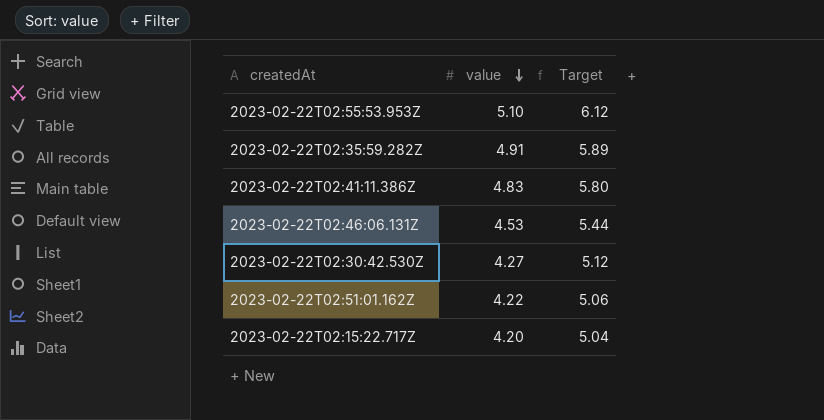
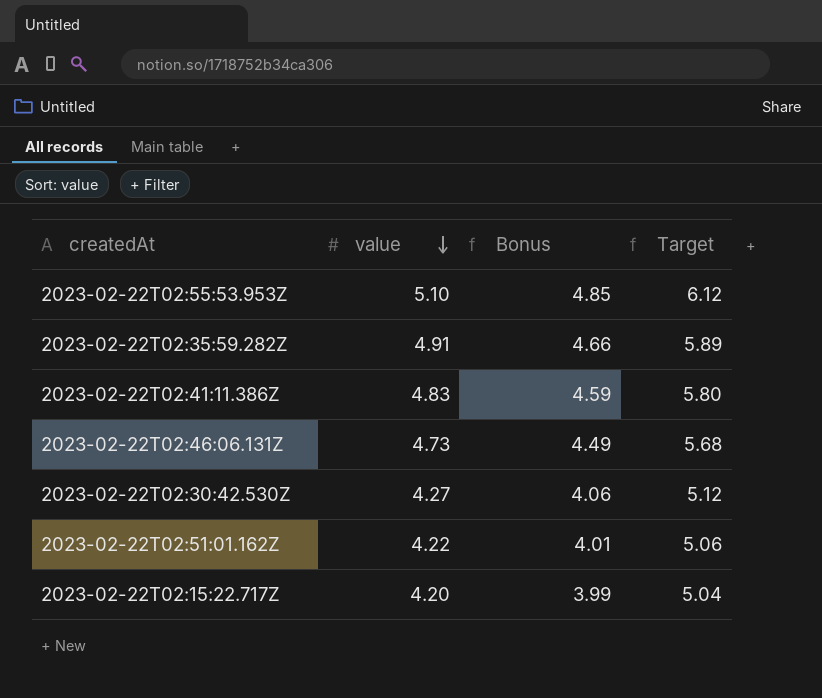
column Bonus | formula: none -> [value] * 0.95
2023-02-22T02:46:06.131Z | value: 4.53 -> 4.73
2023-02-22T02:46:06.131Z | Target: 5.44 -> 5.68

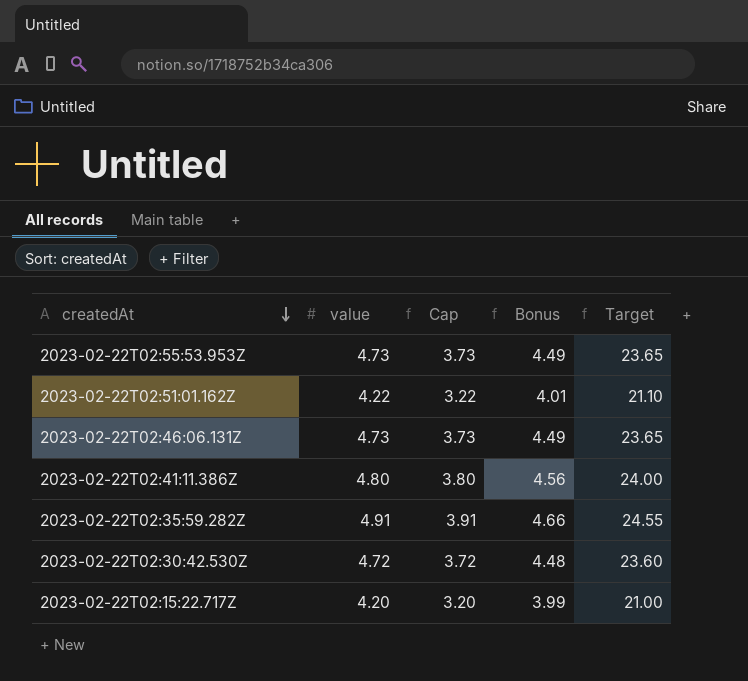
row order: value descending -> createdAt descending
column Cap | formula: none -> [value] - 1
column Target | formula: [value] * 1.2 -> [value] * 5
2023-02-22T02:55:53.953Z | value: 5.10 -> 4.73
2023-02-22T02:55:53.953Z | Bonus: 4.85 -> 4.49
2023-02-22T02:41:11.386Z | value: 4.83 -> 4.80
2023-02-22T02:41:11.386Z | Bonus: 4.59 -> 4.56
2023-02-22T02:30:42.530Z | value: 4.27 -> 4.72
2023-02-22T02:30:42.530Z | Bonus: 4.06 -> 4.48

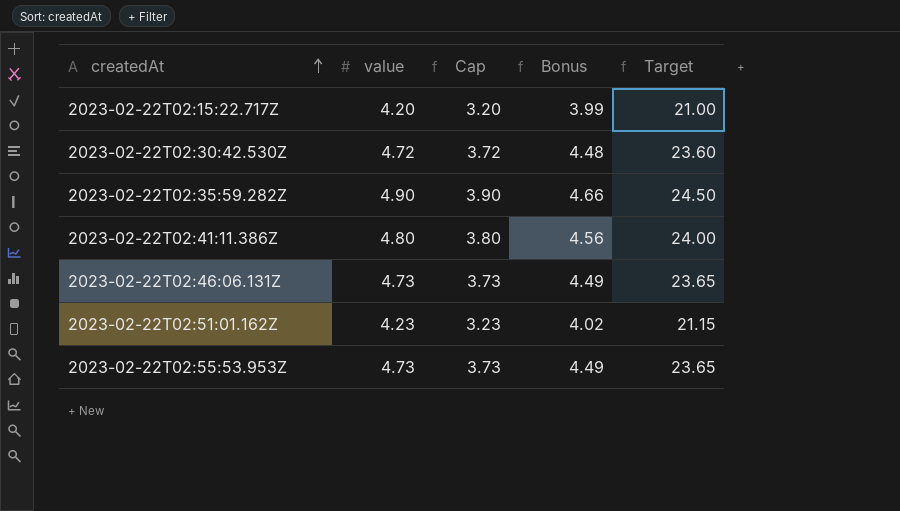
row order: createdAt descending -> createdAt ascending
2023-02-22T02:35:59.282Z | value: 4.91 -> 4.90
2023-02-22T02:35:59.282Z | Cap: 3.91 -> 3.90
2023-02-22T02:35:59.282Z | Target: 24.55 -> 24.50
2023-02-22T02:51:01.162Z | value: 4.22 -> 4.23
2023-02-22T02:51:01.162Z | Cap: 3.22 -> 3.23
2023-02-22T02:51:01.162Z | Bonus: 4.01 -> 4.02
2023-02-22T02:51:01.162Z | Target: 21.10 -> 21.15

